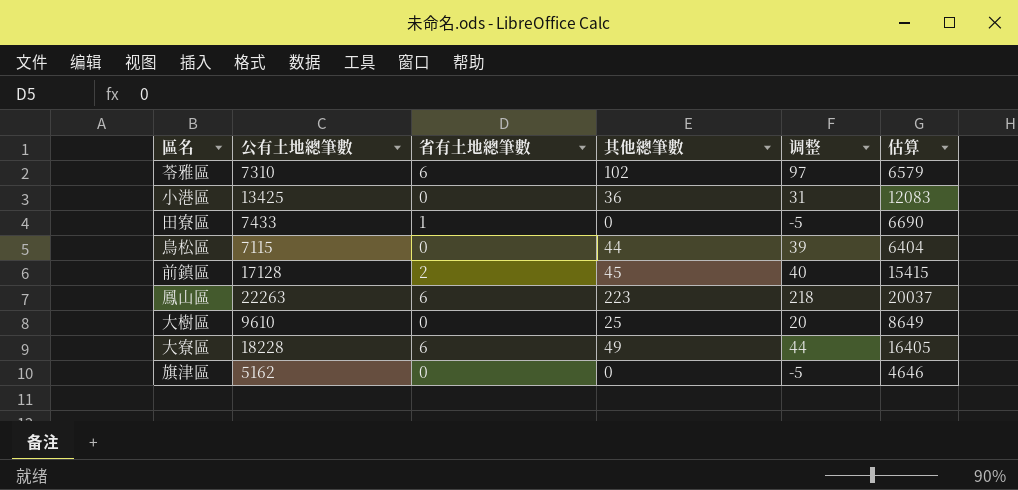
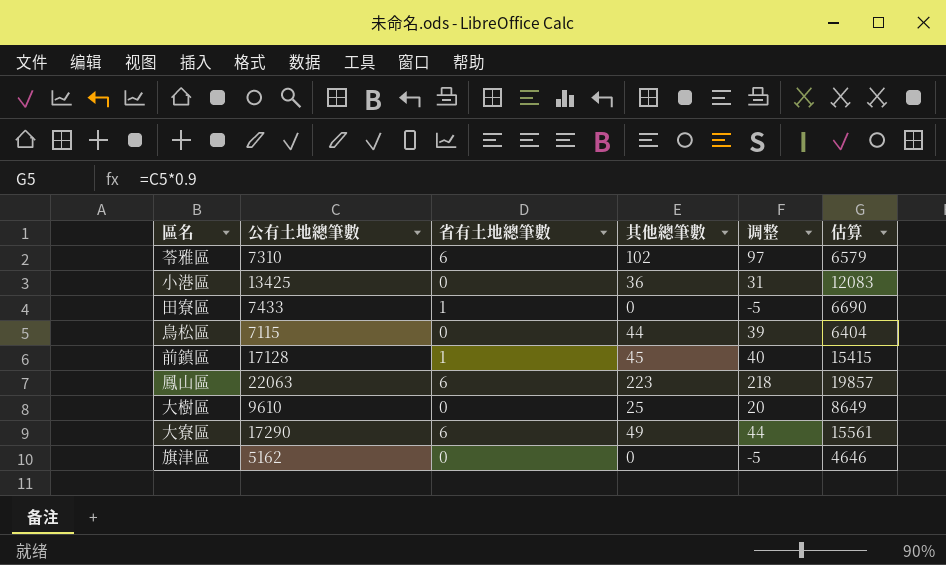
前鎮區 | 省有土地總筆數: 2 -> 1
鳳山區 | 公有土地總筆數: 22263 -> 22063
鳳山區 | 估算: 20037 -> 19857
大寮區 | 公有土地總筆數: 18228 -> 17290
大寮區 | 估算: 16405 -> 15561

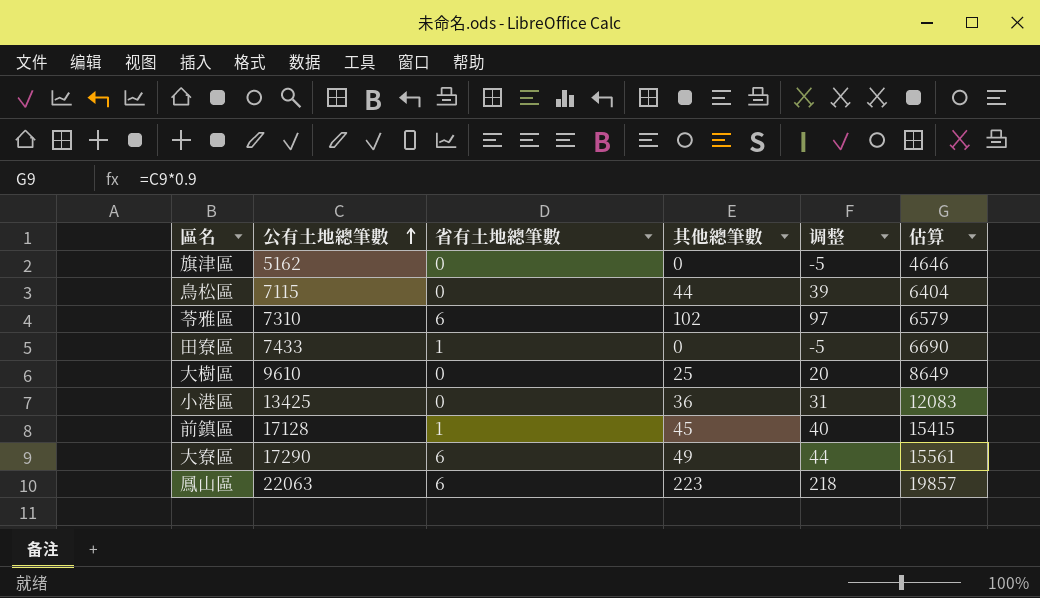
row order: none -> 公有土地總筆數 ascending

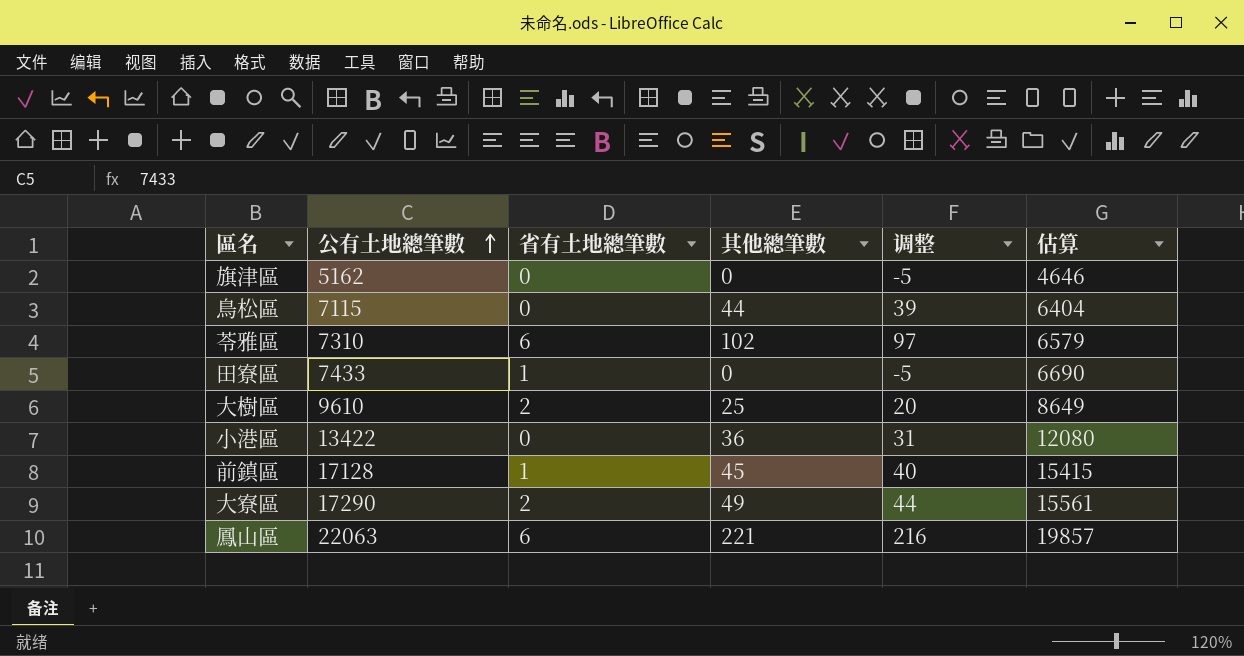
大樹區 | 省有土地總筆數: 0 -> 2
小港區 | 公有土地總筆數: 13425 -> 13422
小港區 | 估算: 12083 -> 12080
大寮區 | 省有土地總筆數: 6 -> 2
鳳山區 | 其他總筆數: 223 -> 221
鳳山區 | 调整: 218 -> 216

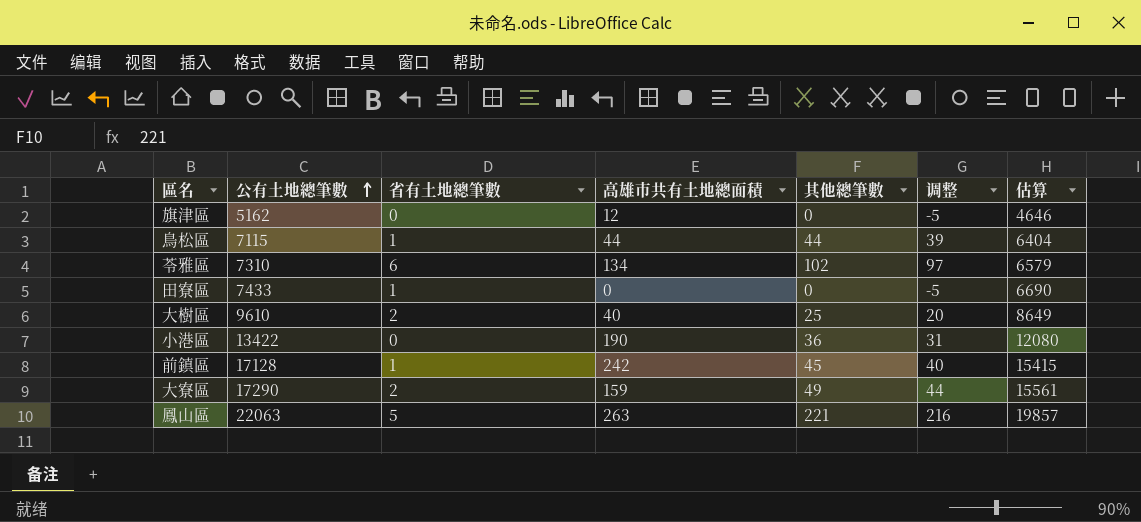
column 高雄市共有土地總面積 | position: none -> 4
鳥松區 | 省有土地總筆數: 0 -> 1
鳳山區 | 省有土地總筆數: 6 -> 5

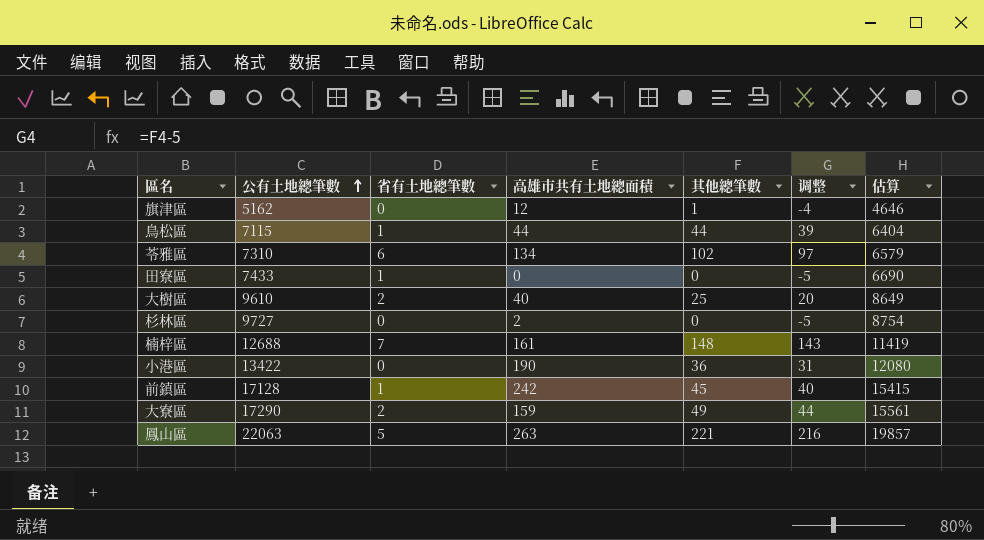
旗津區 | 其他總筆數: 0 -> 1
旗津區 | 调整: -5 -> -4
row 杉林區: none -> 9727 | 0 | 2 | 0 | -5 | 8754
row 楠梓區: none -> 12688 | 7 | 161 | 148 | 143 | 11419

